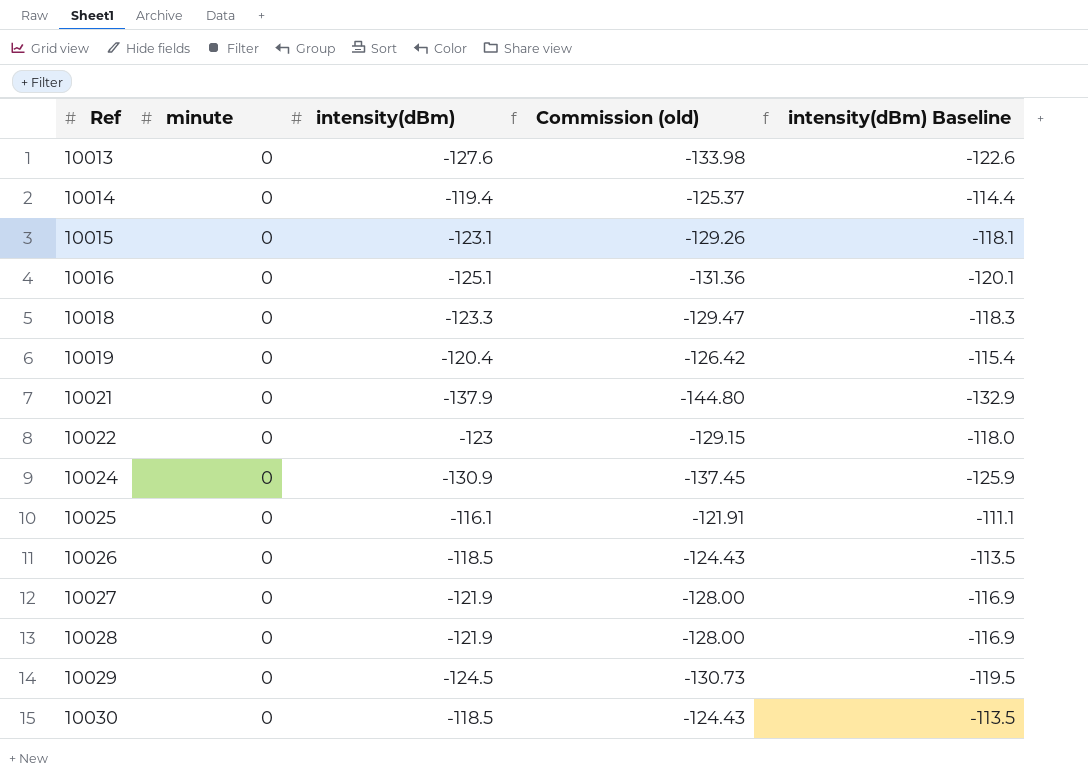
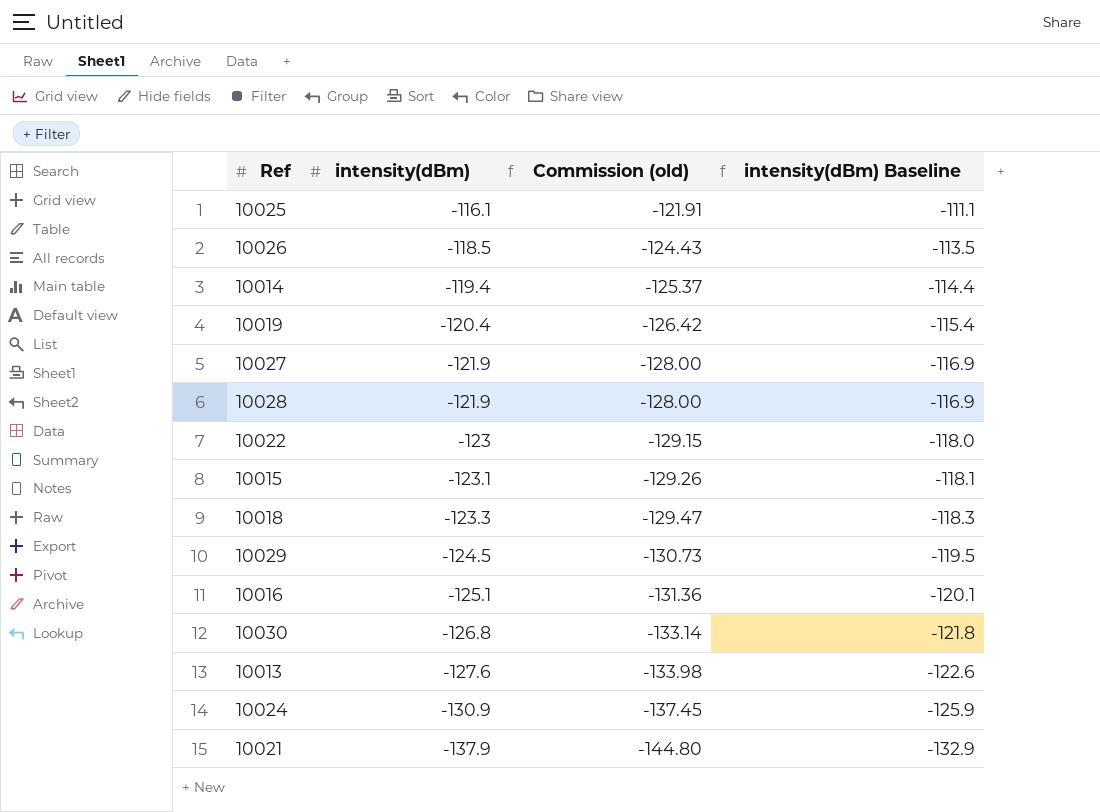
row order: Ref ascending -> intensity(dBm) descending
column minute | position: 2 -> none
10030 | intensity(dBm): -118.5 -> -126.8
10030 | Commission (old): -124.43 -> -133.14
10030 | intensity(dBm) Baseline: -113.5 -> -121.8

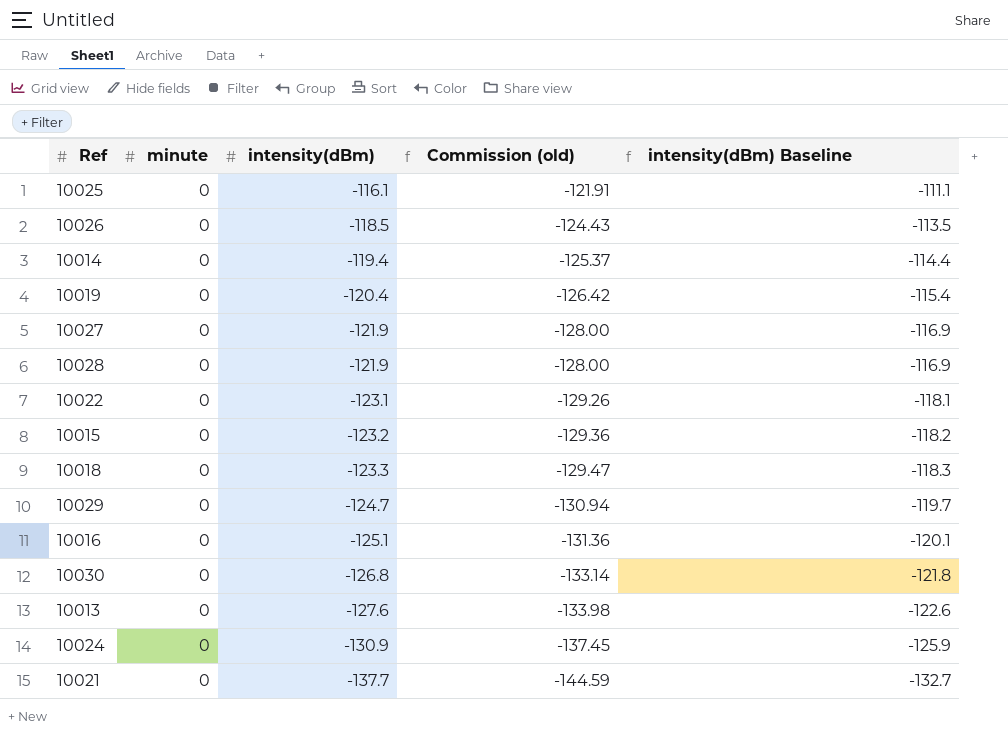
column minute | position: none -> 2
10022 | intensity(dBm): -123 -> -123.1
10022 | Commission (old): -129.15 -> -129.26
10022 | intensity(dBm) Baseline: -118.0 -> -118.1
10015 | intensity(dBm): -123.1 -> -123.2
10015 | Commission (old): -129.26 -> -129.36
10015 | intensity(dBm) Baseline: -118.1 -> -118.2
10029 | intensity(dBm): -124.5 -> -124.7
10029 | Commission (old): -130.73 -> -130.94
10029 | intensity(dBm) Baseline: -119.5 -> -119.7
10021 | intensity(dBm): -137.9 -> -137.7
10021 | Commission (old): -144.80 -> -144.59
10021 | intensity(dBm) Baseline: -132.9 -> -132.7

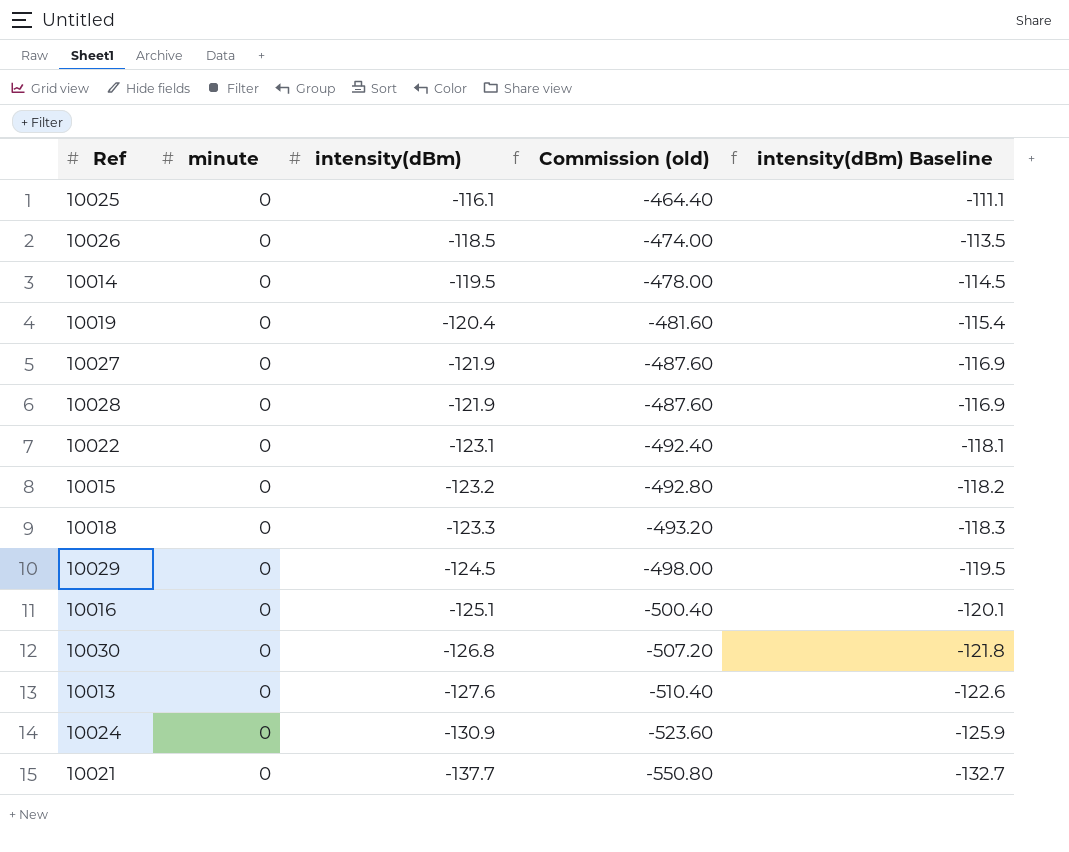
column Commission (old) | formula: [intensity(dBm)] * 1.05 -> [intensity(dBm)] * 4
10014 | intensity(dBm): -119.4 -> -119.5
10014 | intensity(dBm) Baseline: -114.4 -> -114.5
10029 | intensity(dBm): -124.7 -> -124.5
10029 | intensity(dBm) Baseline: -119.7 -> -119.5

